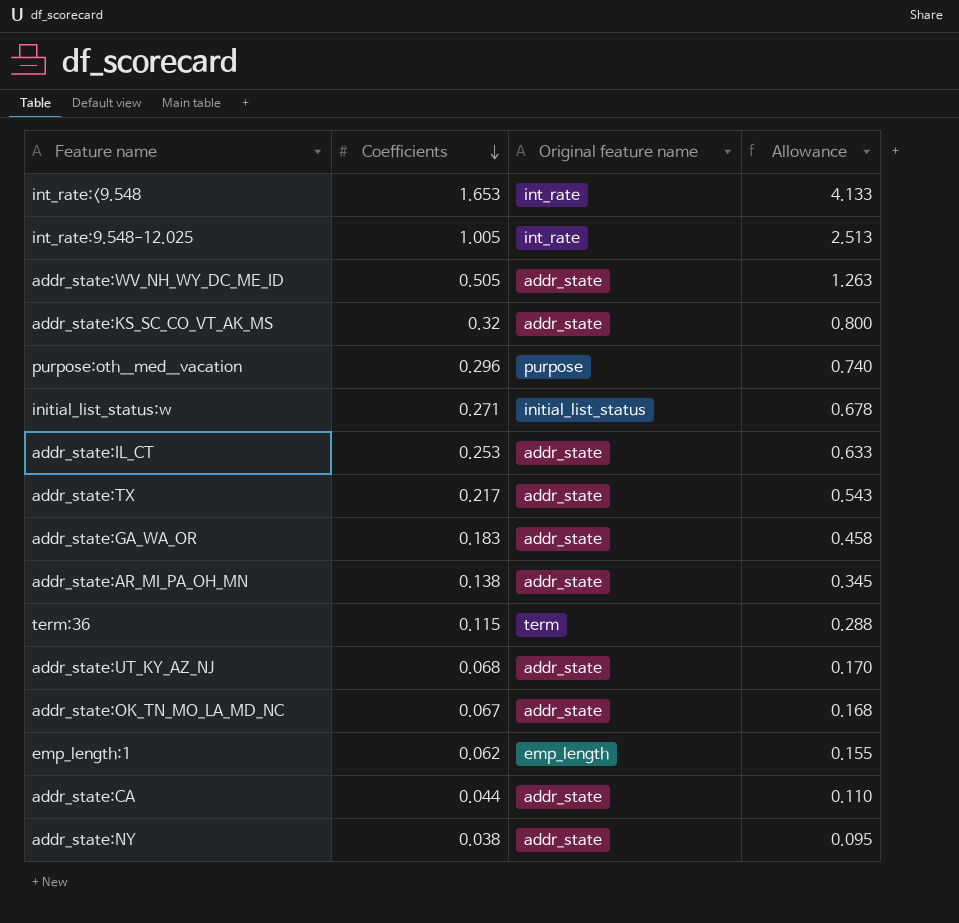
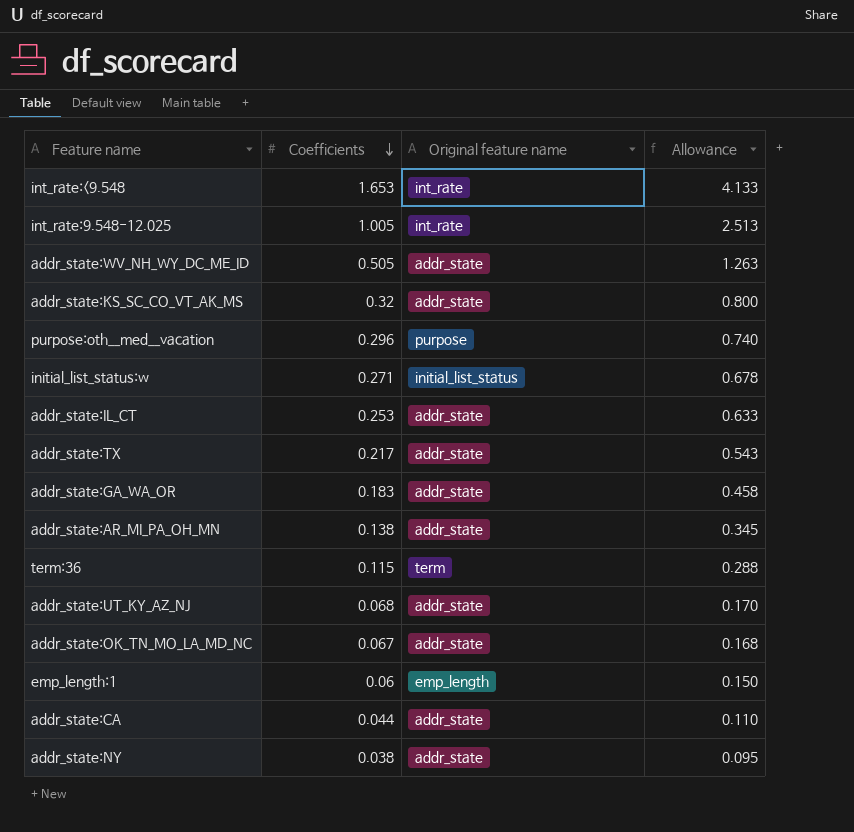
emp_length:1 | Coefficients: 0.062 -> 0.06
emp_length:1 | Allowance: 0.155 -> 0.150

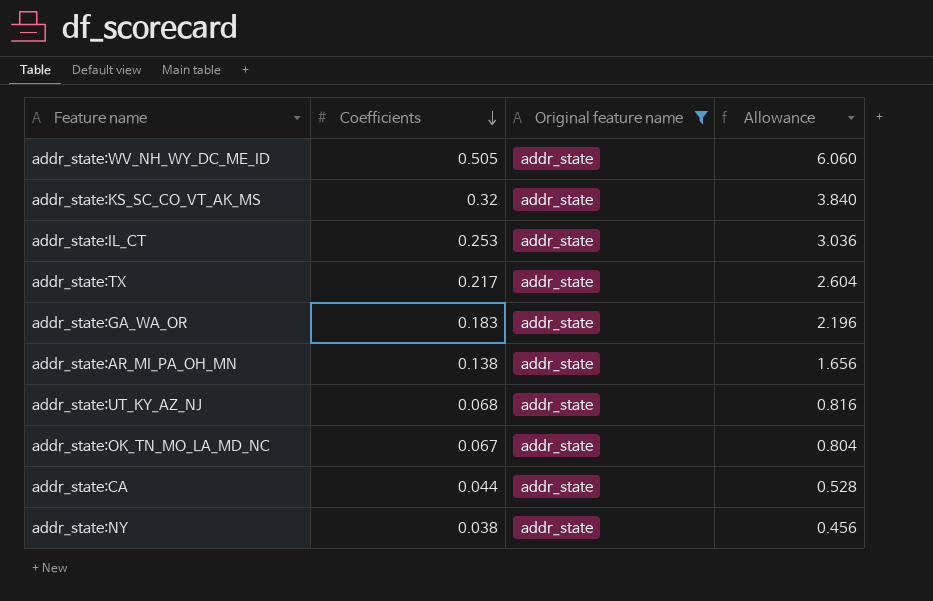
filter: none -> Original feature name = addr_state
column Allowance | formula: [Coefficients] * 2.5 -> [Coefficients] * 12

